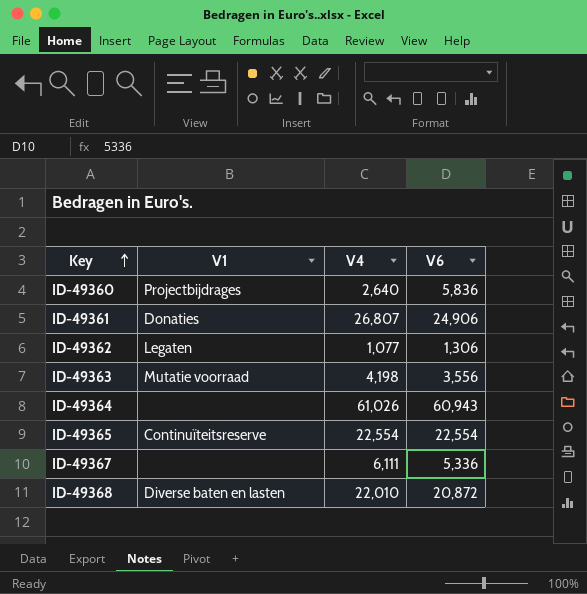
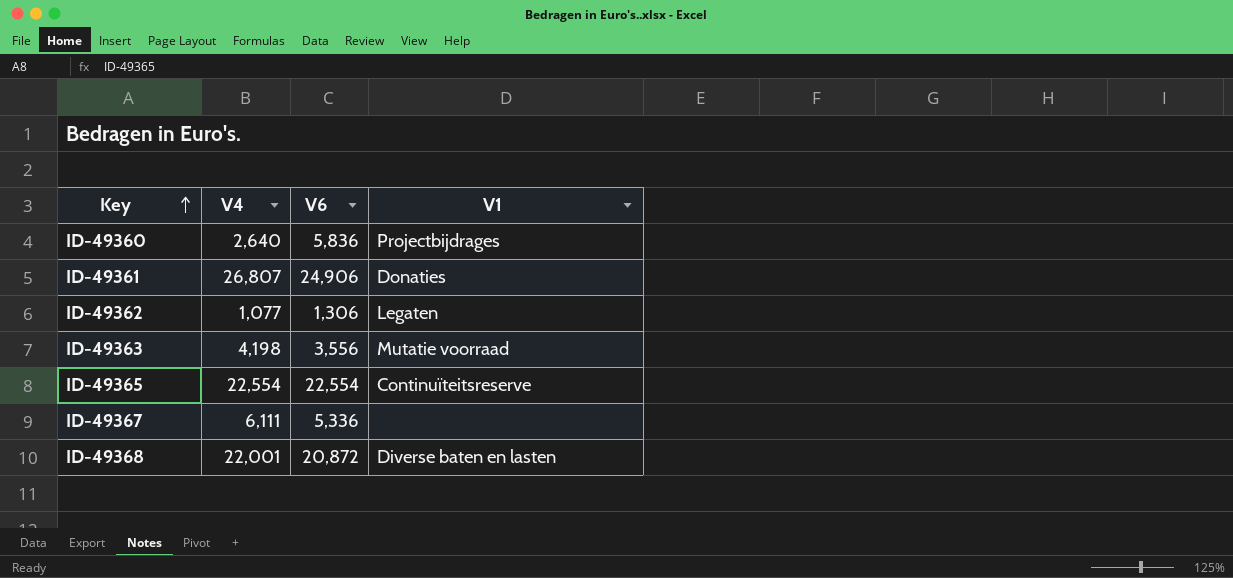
column V1 | position: 2 -> 4
row ID-49364: none | 61,026 | 60,943 -> none
ID-49368 | V4: 22,010 -> 22,001

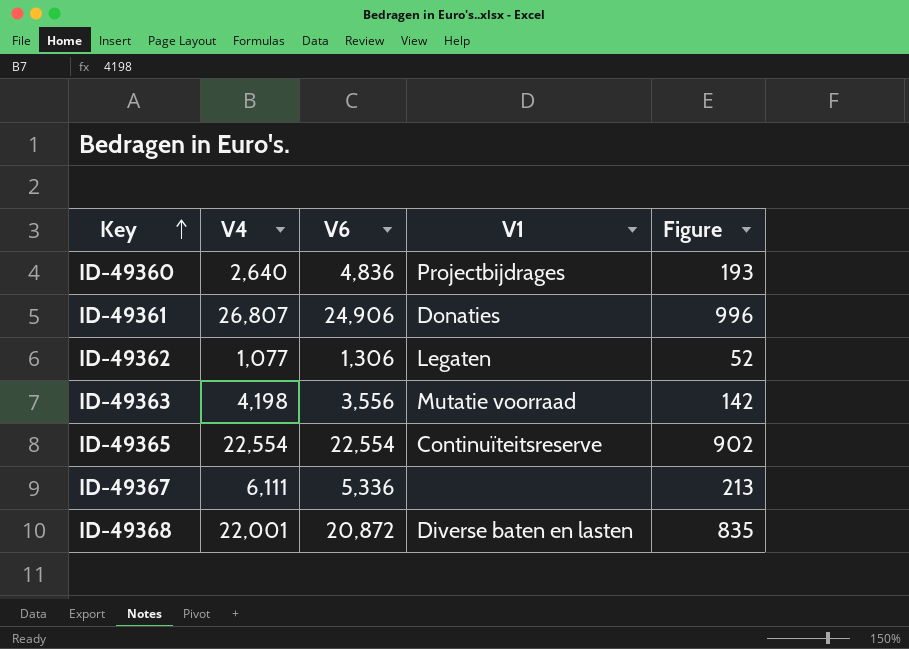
column Figure | formula: none -> [V6] * 0.04
ID-49360 | V6: 5,836 -> 4,836

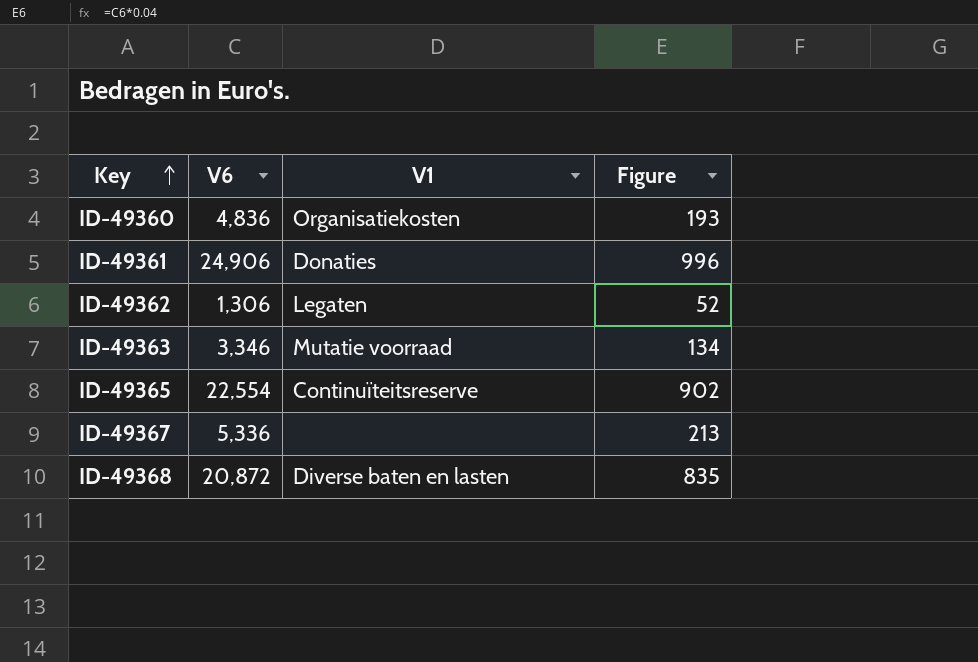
column V4 | position: 2 -> none
ID-49360 | V1: Projectbijdrages -> Organisatiekosten
ID-49363 | V6: 3,556 -> 3,346
ID-49363 | Figure: 142 -> 134

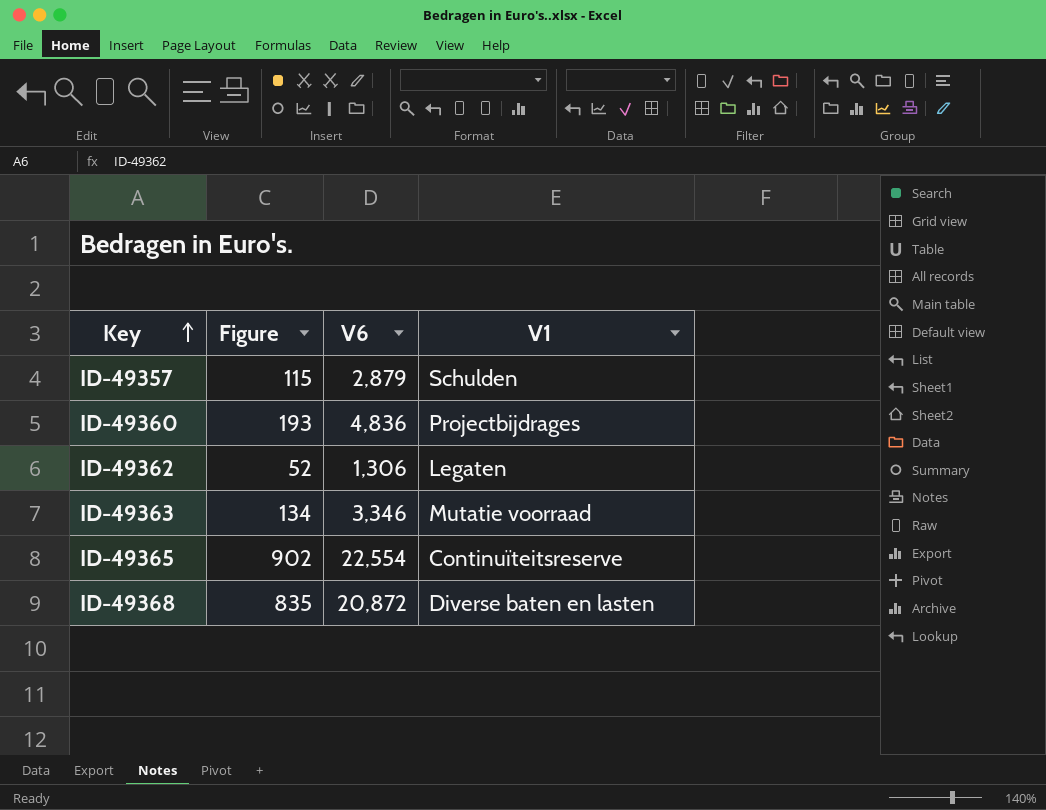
column Figure | position: 4 -> 2
row ID-49361: 24,906 | Donaties | 996 -> none
row ID-49367: 5,336 | none | 213 -> none
row ID-49357: none -> 115 | 2,879 | Schulden
ID-49360 | V1: Organisatiekosten -> Projectbijdrages

